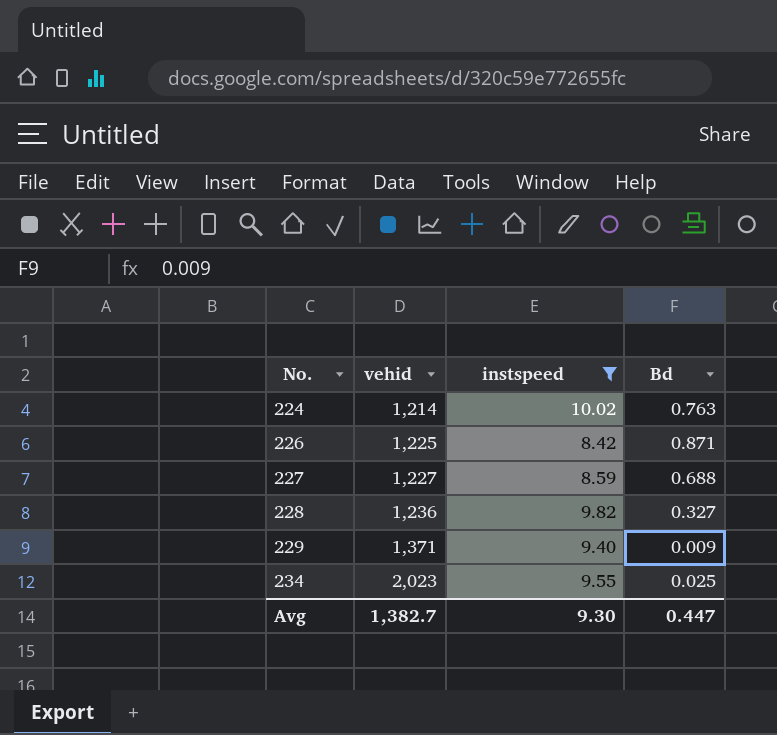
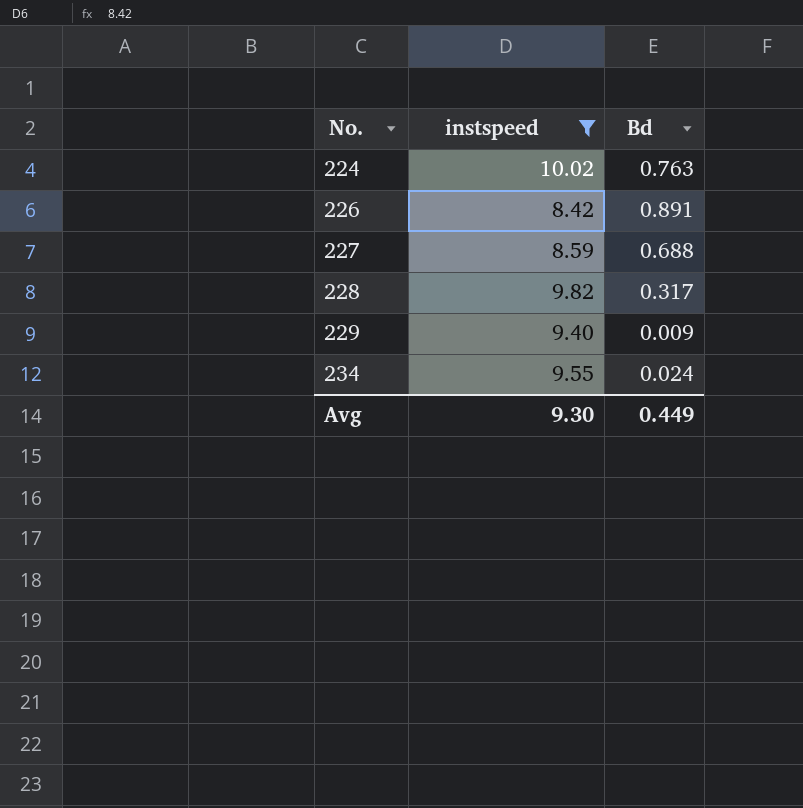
column vehid | position: 2 -> none
226 | Bd: 0.871 -> 0.891
228 | Bd: 0.327 -> 0.317
234 | Bd: 0.025 -> 0.024
Avg | Bd: 0.447 -> 0.449

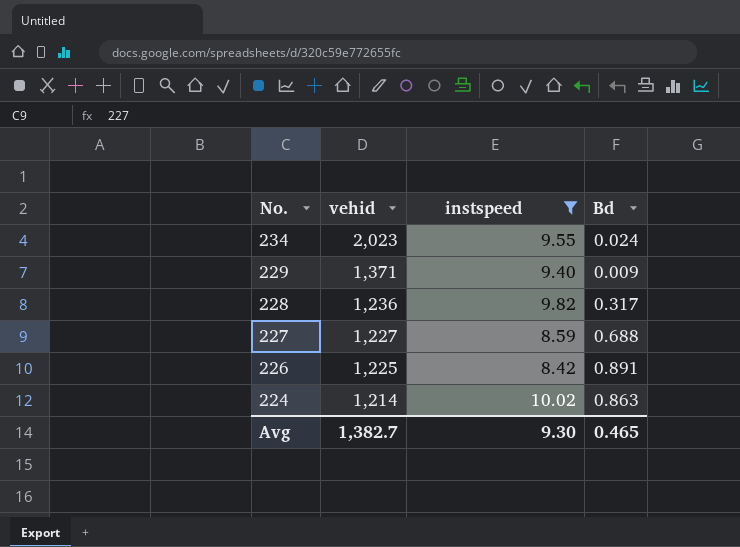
row order: No. ascending -> No. descending
column vehid | position: none -> 2
224 | Bd: 0.763 -> 0.863
Avg | Bd: 0.449 -> 0.465

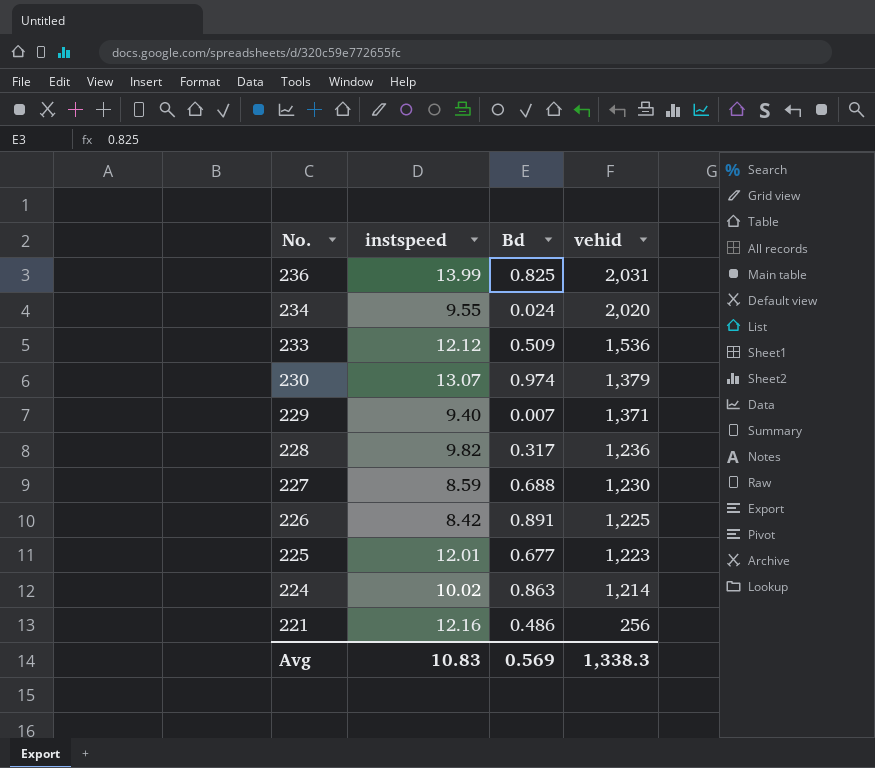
filter: instspeed <= 10.02 -> none
column vehid | position: 2 -> 4
234 | vehid: 2,023 -> 2,020
229 | Bd: 0.009 -> 0.007
227 | vehid: 1,227 -> 1,230
Avg | instspeed: 9.30 -> 10.83
Avg | Bd: 0.465 -> 0.569
Avg | vehid: 1,382.7 -> 1,338.3

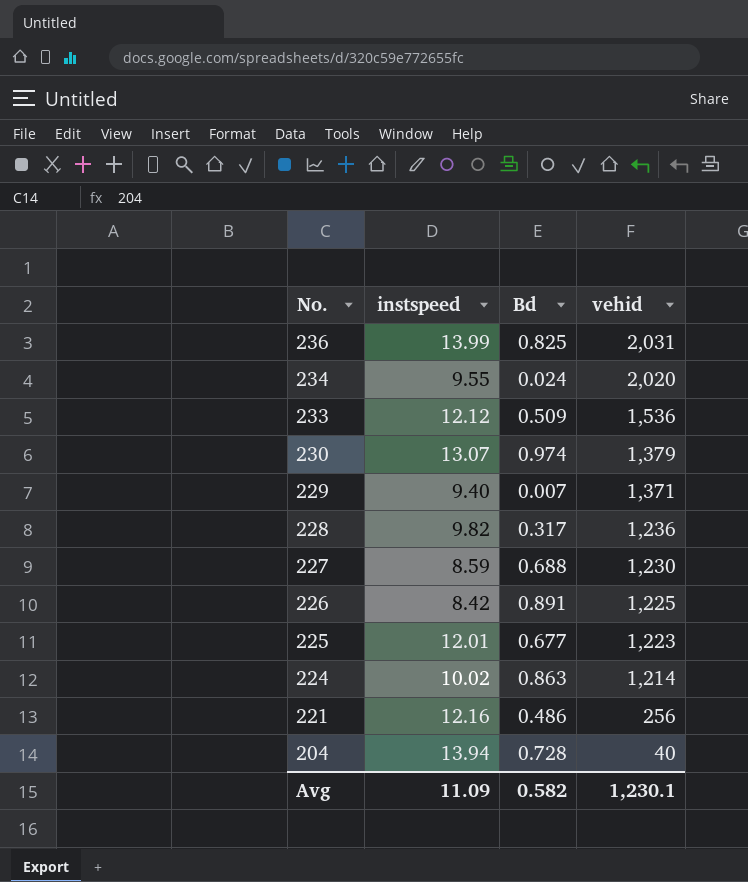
row 204: none -> 13.94 | 0.728 | 40
Avg | instspeed: 10.83 -> 11.09
Avg | Bd: 0.569 -> 0.582
Avg | vehid: 1,338.3 -> 1,230.1

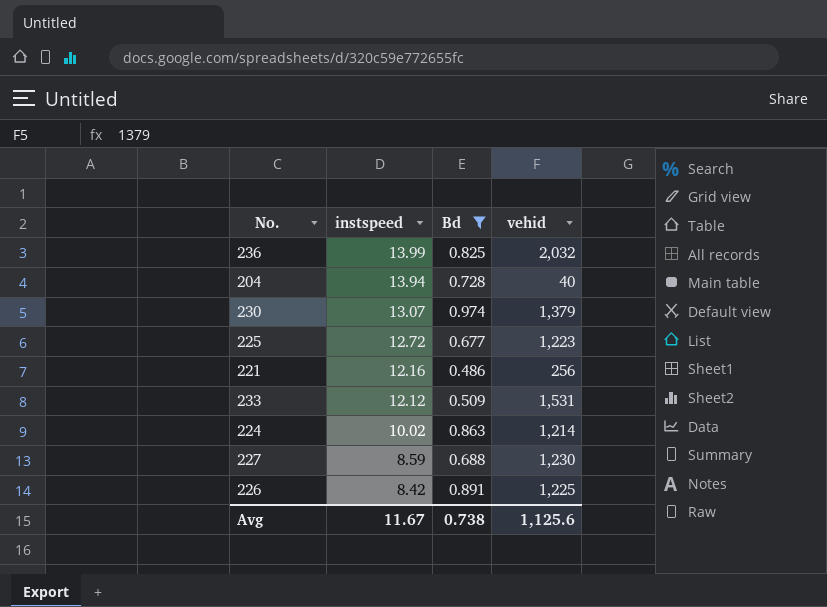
filter: none -> Bd >= 0.486
row order: No. descending -> instspeed descending
236 | vehid: 2,031 -> 2,032
225 | instspeed: 12.01 -> 12.72
233 | vehid: 1,536 -> 1,531
Avg | instspeed: 11.09 -> 11.67
Avg | Bd: 0.582 -> 0.738
Avg | vehid: 1,230.1 -> 1,125.6

